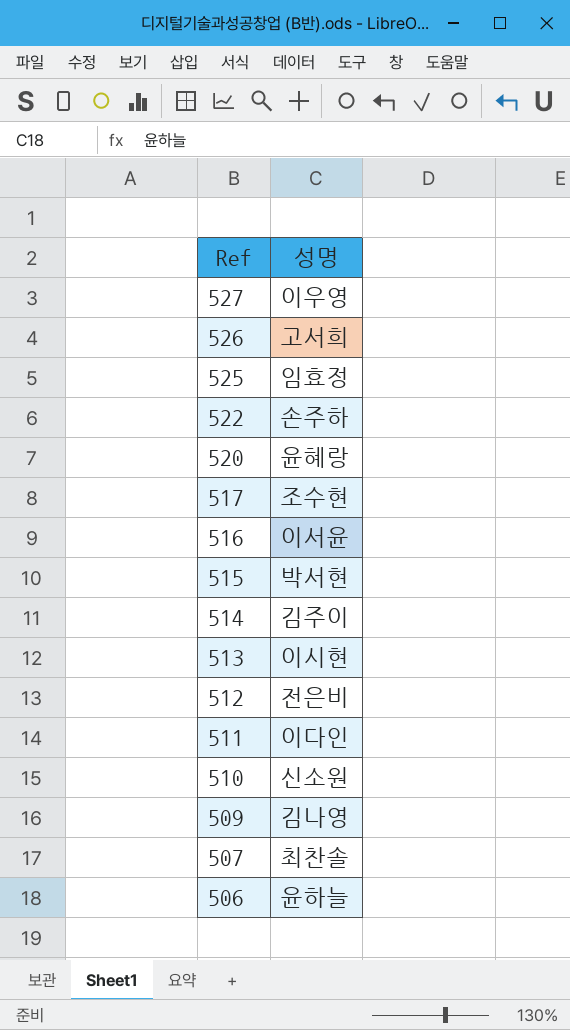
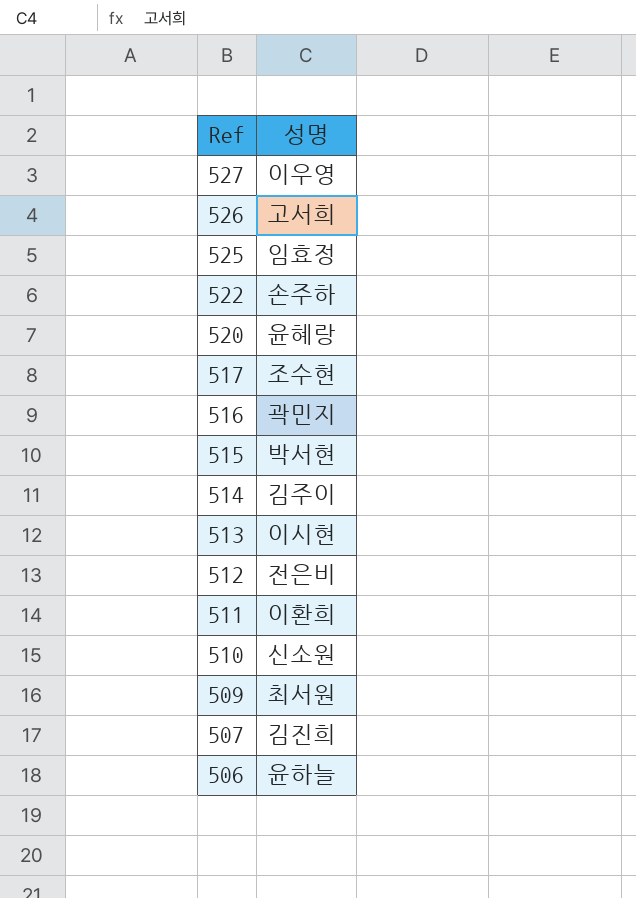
516 | 성명: 이서윤 -> 곽민지
511 | 성명: 이다인 -> 이환희
509 | 성명: 김나영 -> 최서원
507 | 성명: 최찬솔 -> 김진희

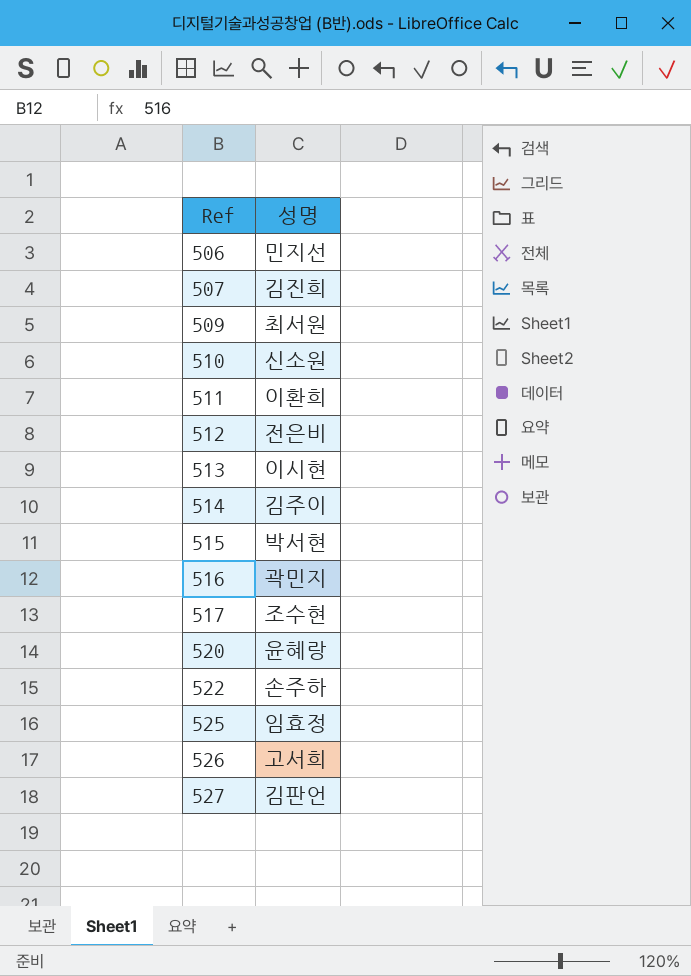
row order: Ref descending -> Ref ascending
506 | 성명: 윤하늘 -> 민지선
527 | 성명: 이우영 -> 김판언

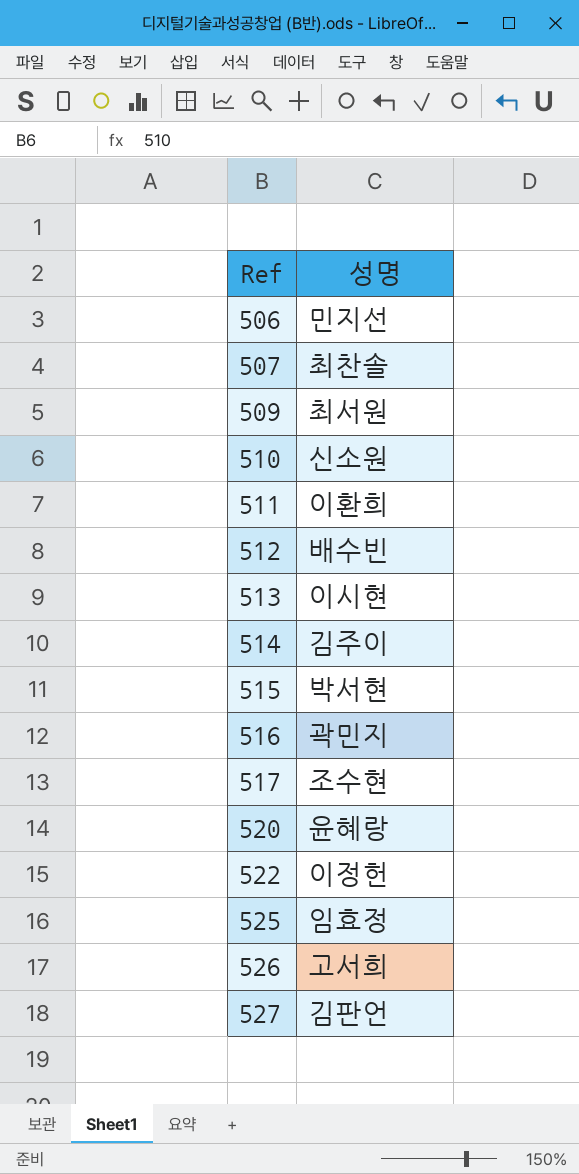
507 | 성명: 김진희 -> 최찬솔
512 | 성명: 전은비 -> 배수빈
522 | 성명: 손주하 -> 이정헌

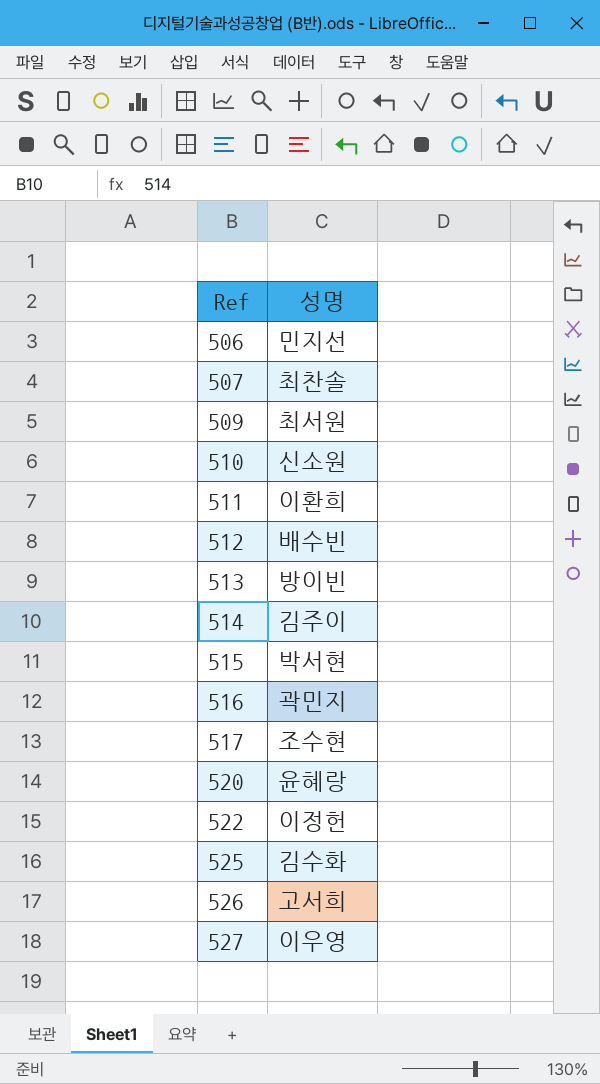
513 | 성명: 이시현 -> 방이빈
525 | 성명: 임효정 -> 김수화
527 | 성명: 김판언 -> 이우영

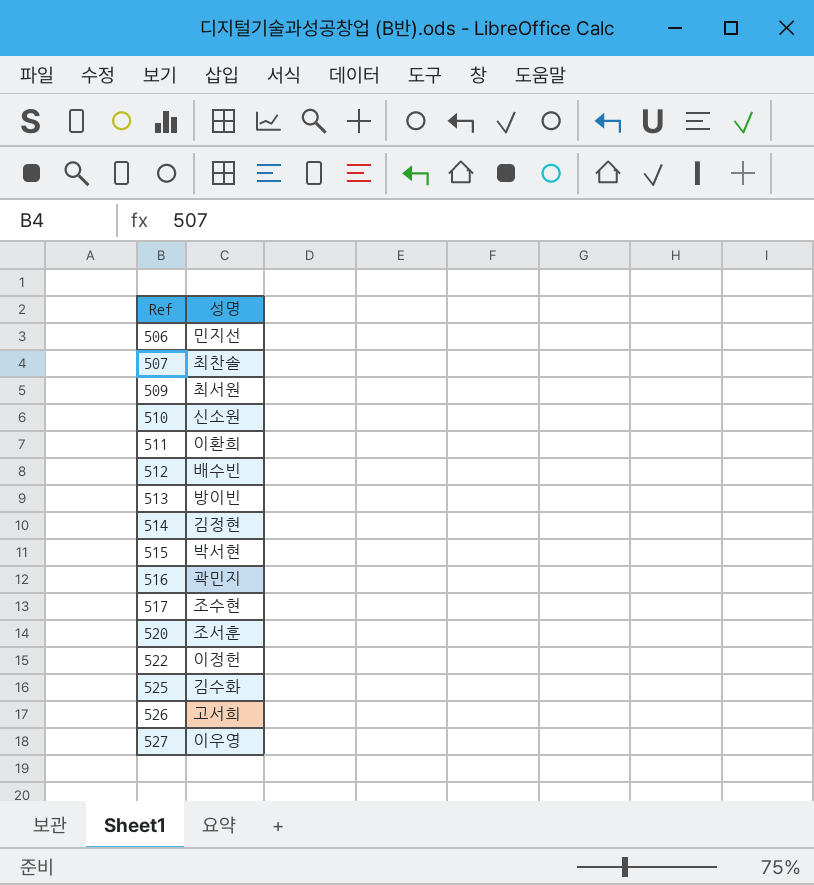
514 | 성명: 김주이 -> 김정현
520 | 성명: 윤혜랑 -> 조서훈

